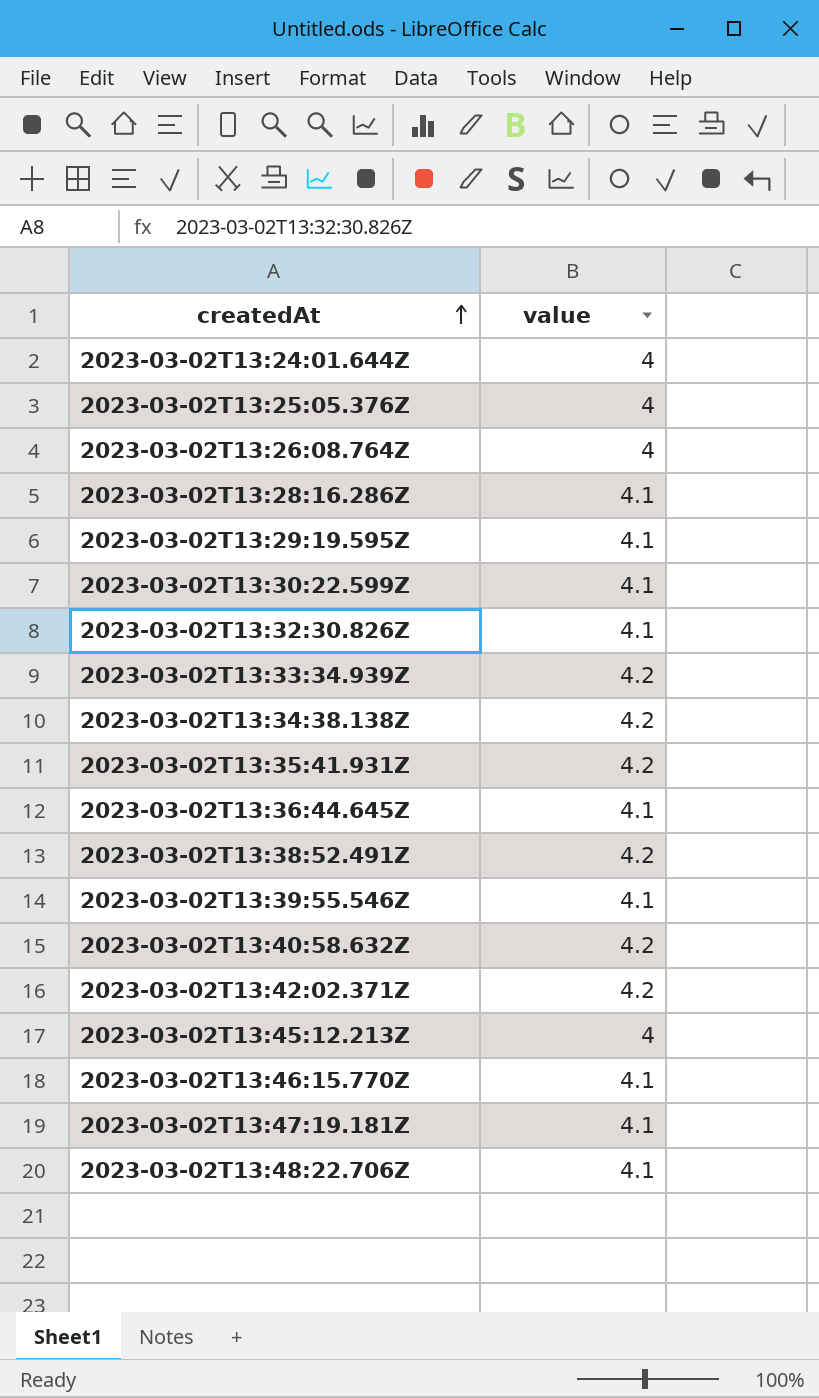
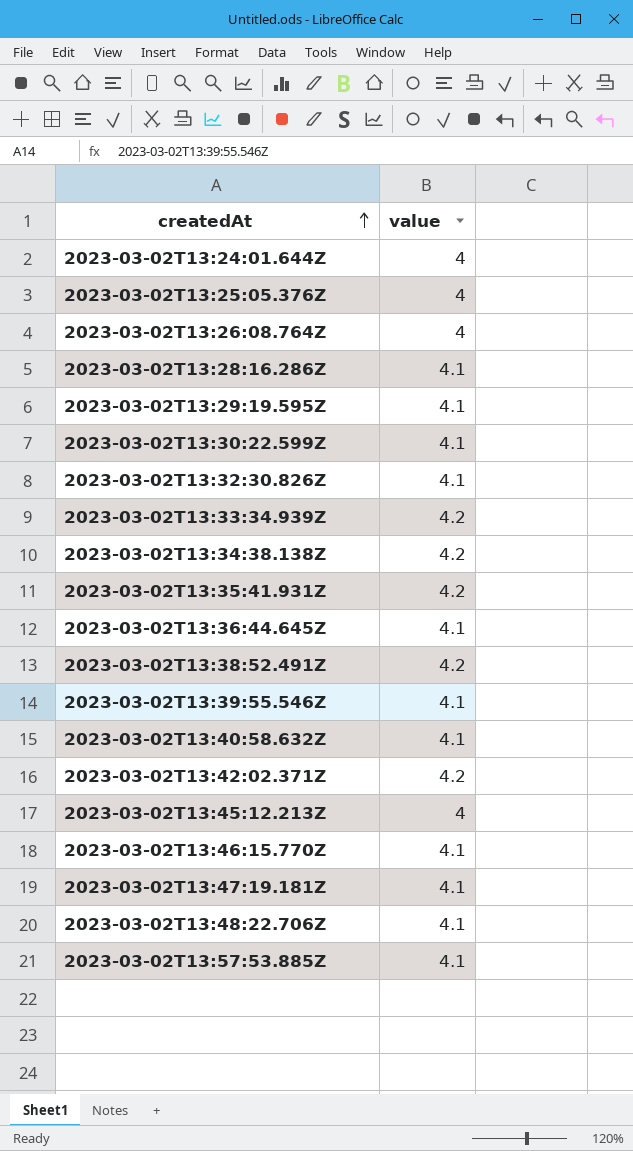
2023-03-02T13:40:58.632Z | value: 4.2 -> 4.1
row 2023-03-02T13:57:53.885Z: none -> 4.1

